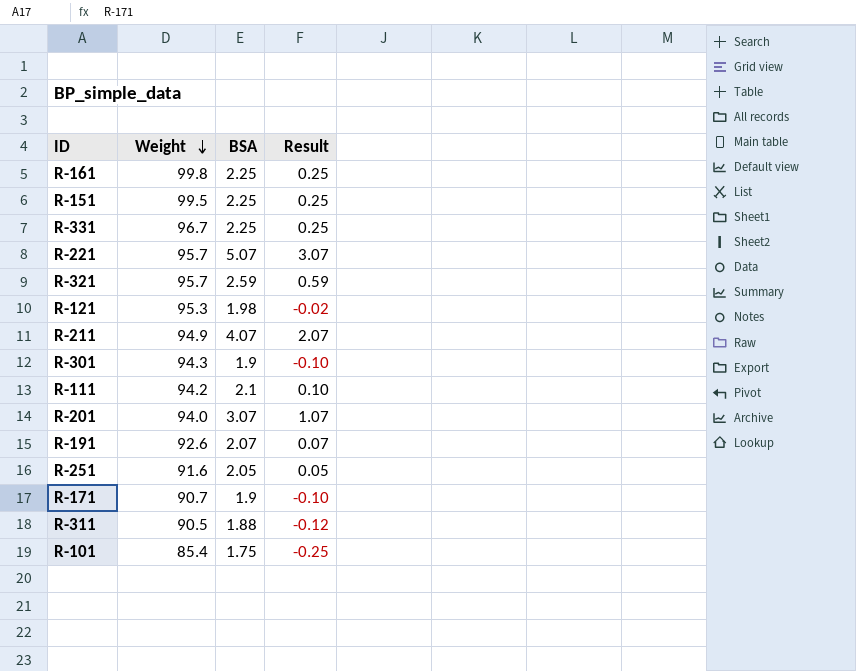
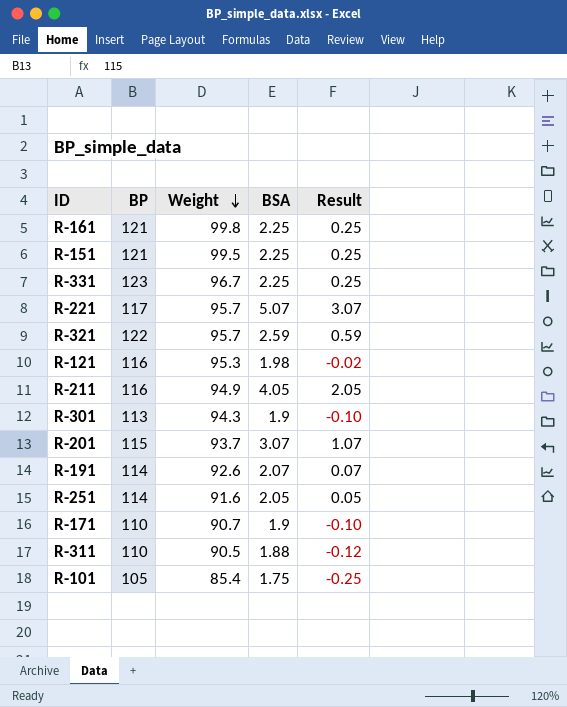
column BP | position: none -> 2
row R-111: 94.2 | 2.1 | 0.10 -> none
R-211 | BSA: 4.07 -> 4.05
R-211 | Result: 2.07 -> 2.05
R-201 | Weight: 94.0 -> 93.7

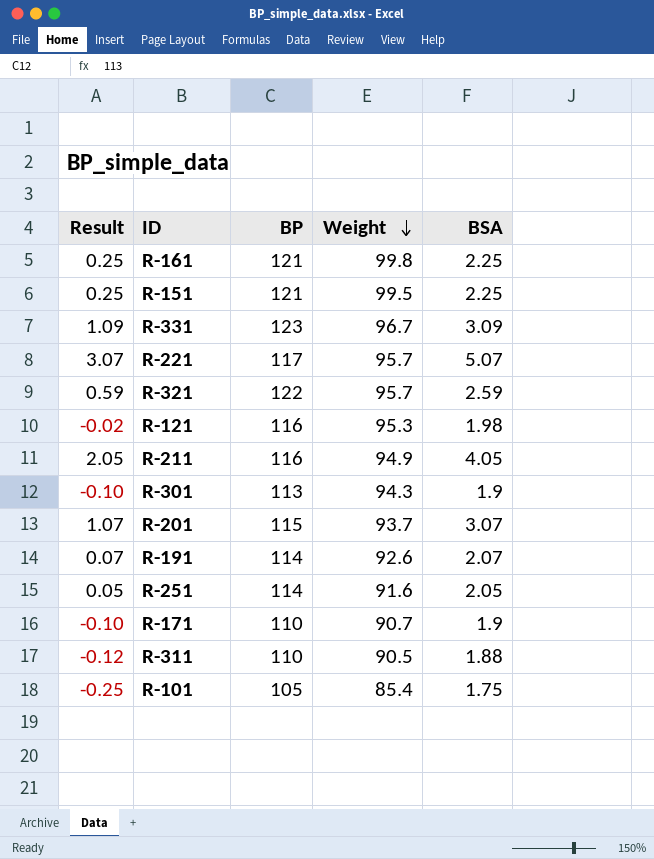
column Result | position: 5 -> 1
R-331 | Result: 0.25 -> 1.09
R-331 | BSA: 2.25 -> 3.09

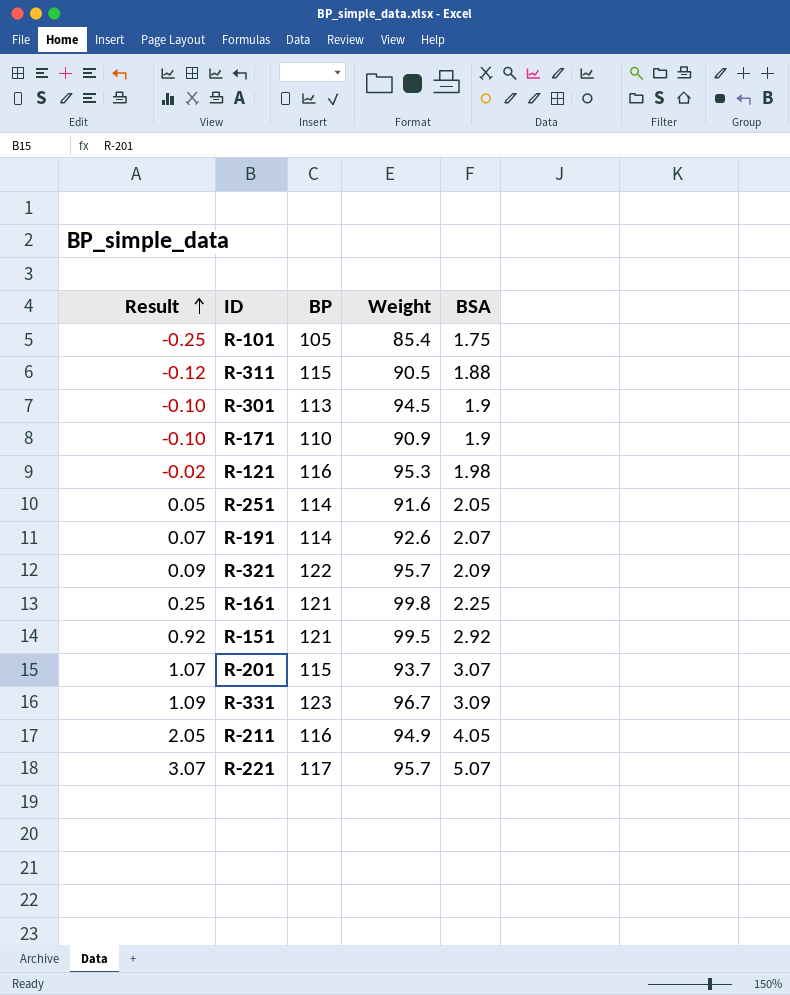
row order: Weight descending -> Result ascending
R-311 | BP: 110 -> 115
R-301 | Weight: 94.3 -> 94.5
R-171 | Weight: 90.7 -> 90.9
R-321 | Result: 0.59 -> 0.09
R-321 | BSA: 2.59 -> 2.09
R-151 | Result: 0.25 -> 0.92
R-151 | BSA: 2.25 -> 2.92

